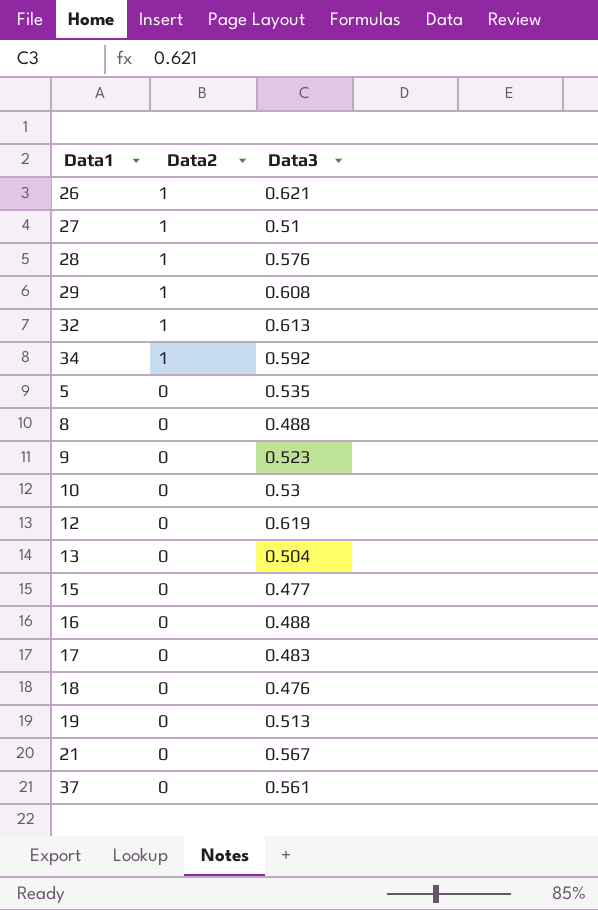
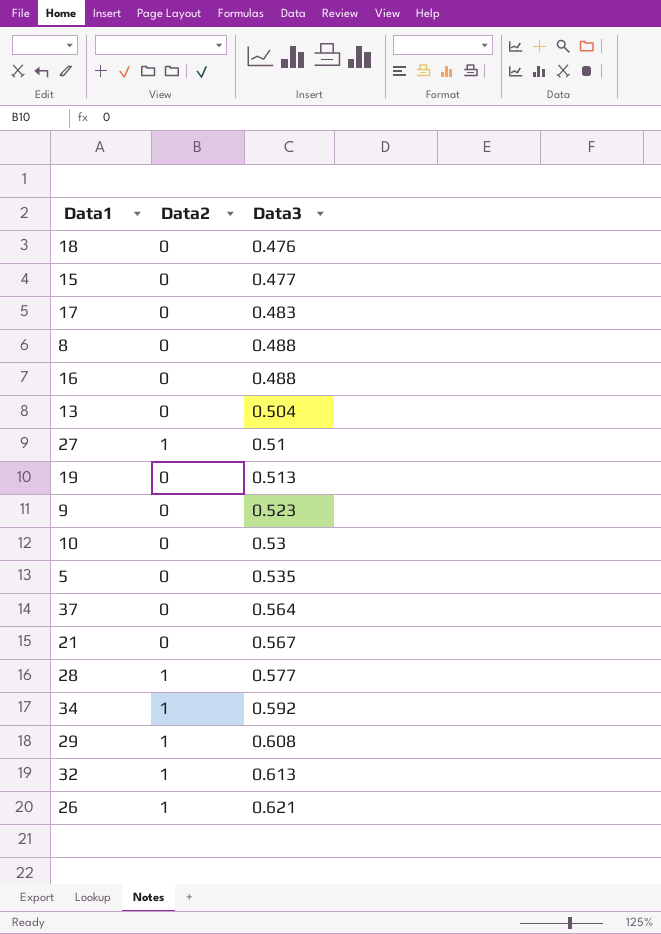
row order: Data2 descending -> Data3 ascending
row 12: 0 | 0.619 -> none
37 | Data3: 0.561 -> 0.564
28 | Data3: 0.576 -> 0.577

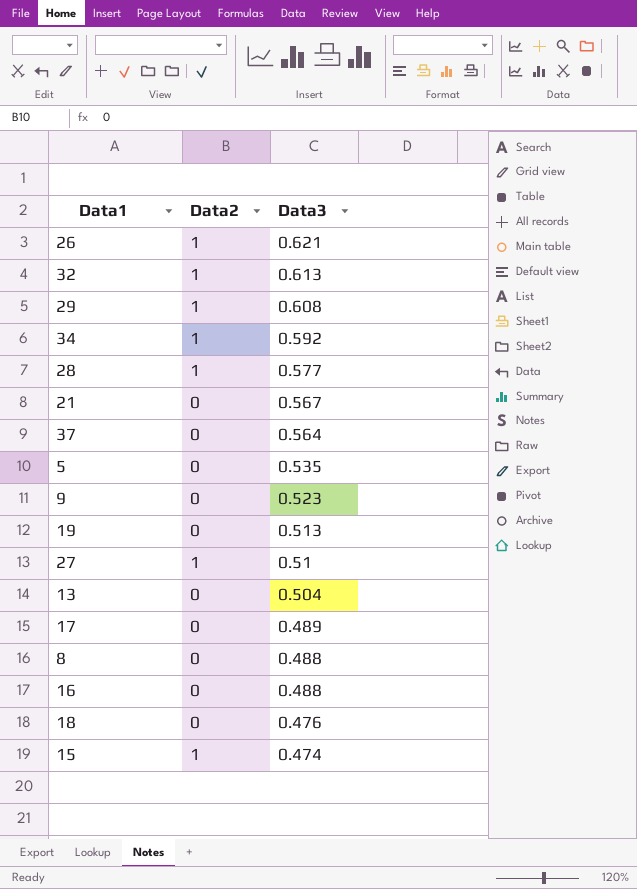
row order: Data3 ascending -> Data3 descending
row 10: 0 | 0.53 -> none
17 | Data3: 0.483 -> 0.489
15 | Data2: 0 -> 1
15 | Data3: 0.477 -> 0.474

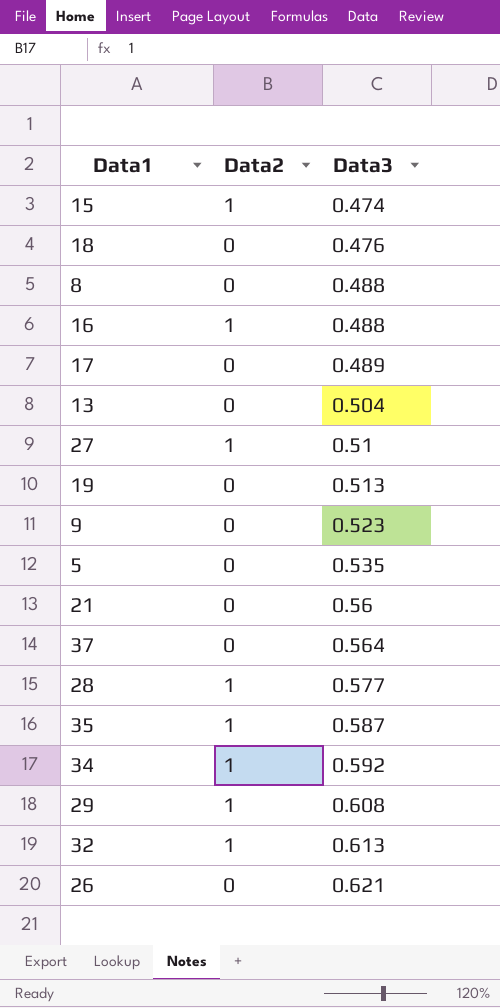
row order: Data3 descending -> Data3 ascending
16 | Data2: 0 -> 1
21 | Data3: 0.567 -> 0.56
row 35: none -> 1 | 0.587
26 | Data2: 1 -> 0

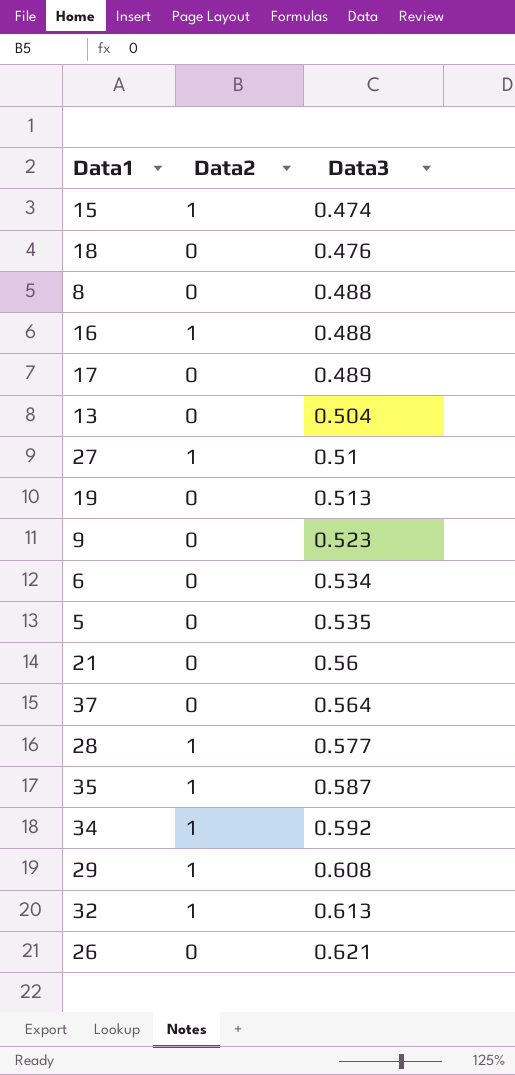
row 6: none -> 0 | 0.534

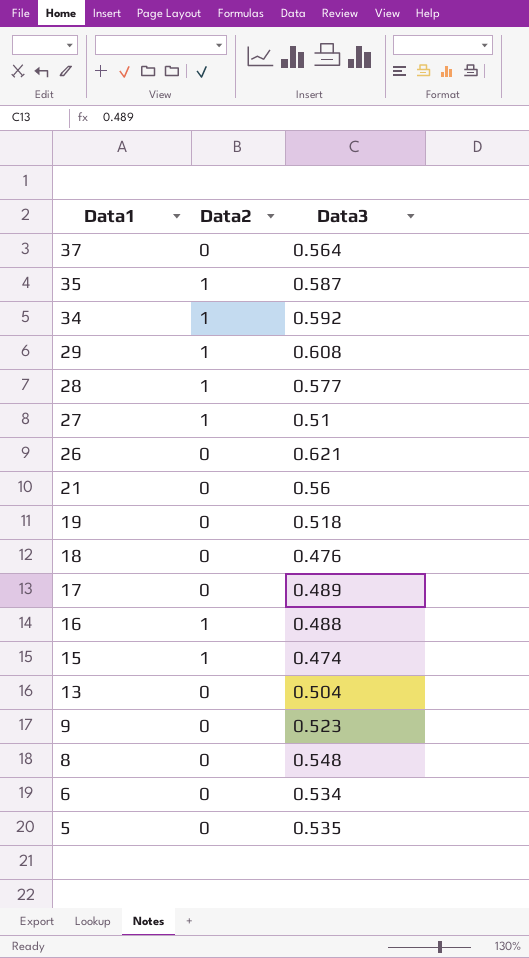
row order: Data3 ascending -> Data1 descending
row 32: 1 | 0.613 -> none
19 | Data3: 0.513 -> 0.518
8 | Data3: 0.488 -> 0.548

